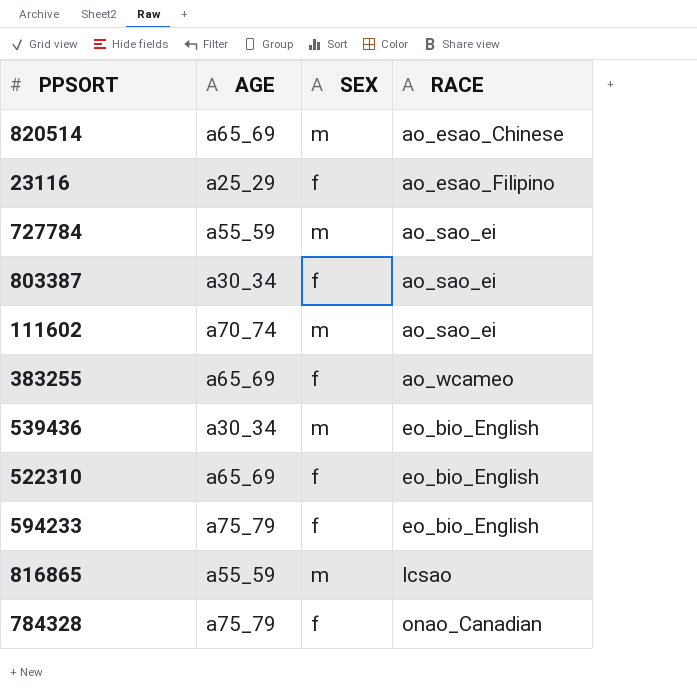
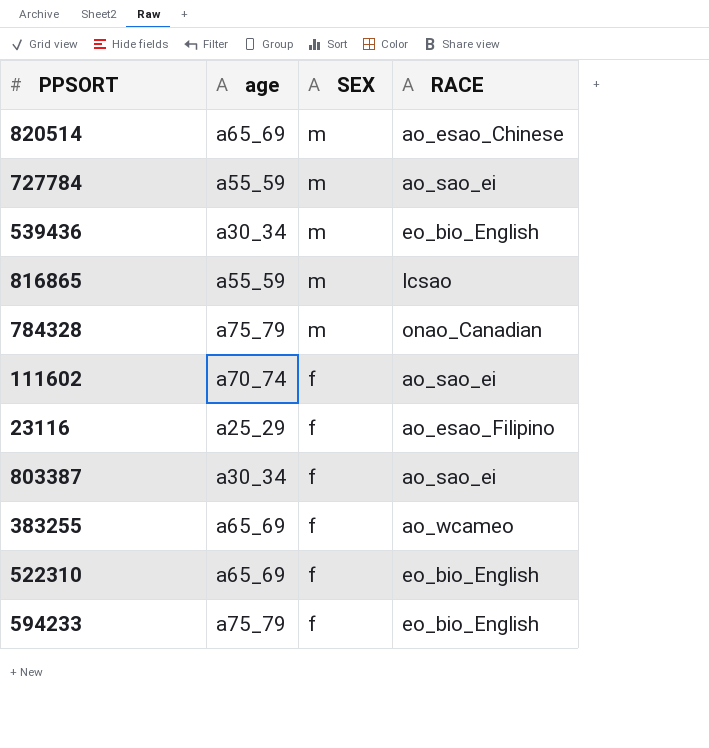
row order: RACE ascending -> SEX descending
column name: AGE -> age
784328 | SEX: f -> m
111602 | SEX: m -> f

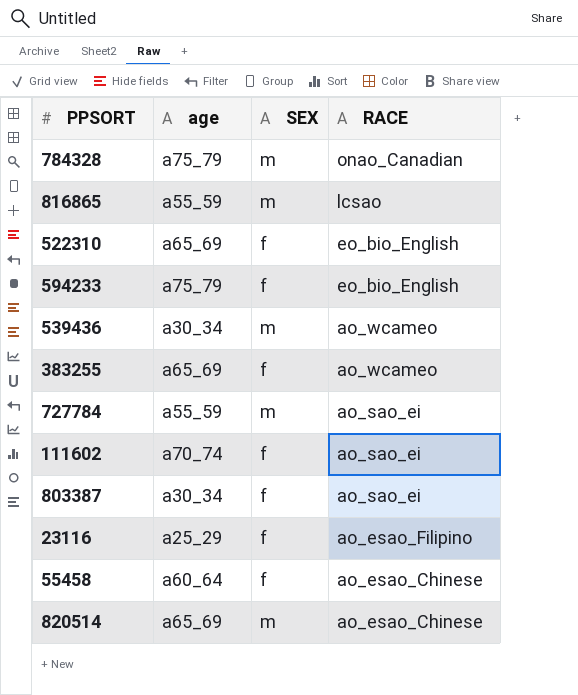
row order: SEX descending -> RACE descending
539436 | RACE: eo_bio_English -> ao_wcameo
row 55458: none -> a60_64 | f | ao_esao_Chinese

